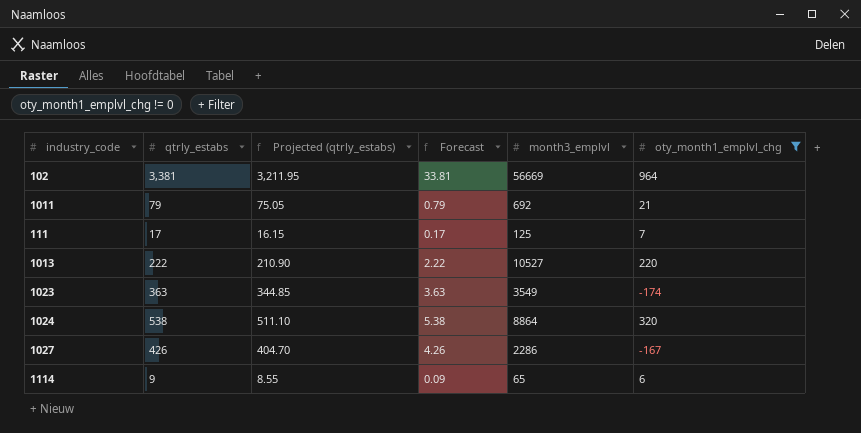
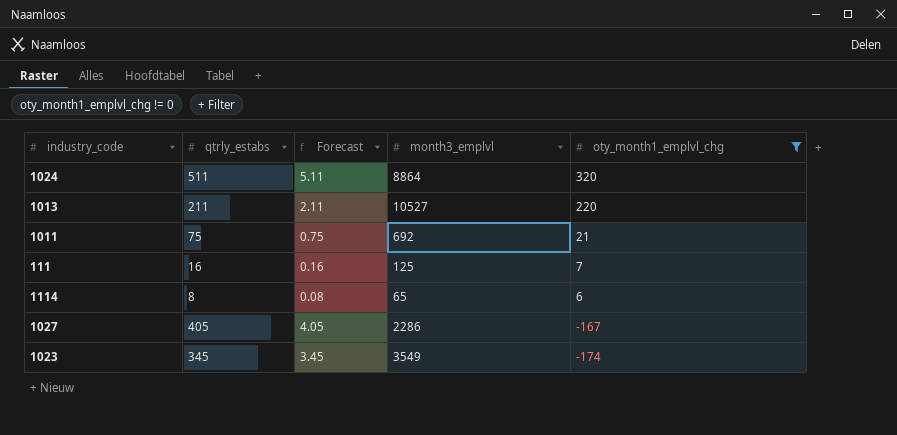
row order: none -> oty_month1_emplvl_chg descending
column Projected (qtrly_estabs) | formula: [qtrly_estabs] * 0.95 -> none
row 102: 3,381 | 3,211.95 | 33.81 | 56669 | 964 -> none
1024 | qtrly_estabs: 538 -> 511
1024 | Forecast: 5.38 -> 5.11
1013 | qtrly_estabs: 222 -> 211
1013 | Forecast: 2.22 -> 2.11
1011 | qtrly_estabs: 79 -> 75
1011 | Forecast: 0.79 -> 0.75
111 | qtrly_estabs: 17 -> 16
111 | Forecast: 0.17 -> 0.16
1114 | qtrly_estabs: 9 -> 8
1114 | Forecast: 0.09 -> 0.08
1027 | qtrly_estabs: 426 -> 405
1027 | Forecast: 4.26 -> 4.05
1023 | qtrly_estabs: 363 -> 345
1023 | Forecast: 3.63 -> 3.45

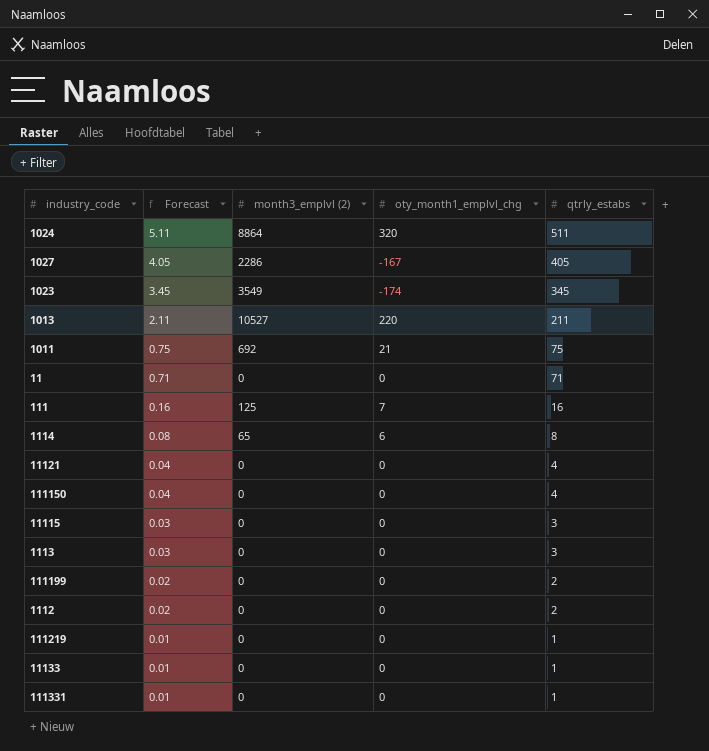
filter: oty_month1_emplvl_chg != 0 -> none
row order: oty_month1_emplvl_chg descending -> Forecast descending
column name: month3_emplvl -> month3_emplvl (2)
column qtrly_estabs | position: 2 -> 5

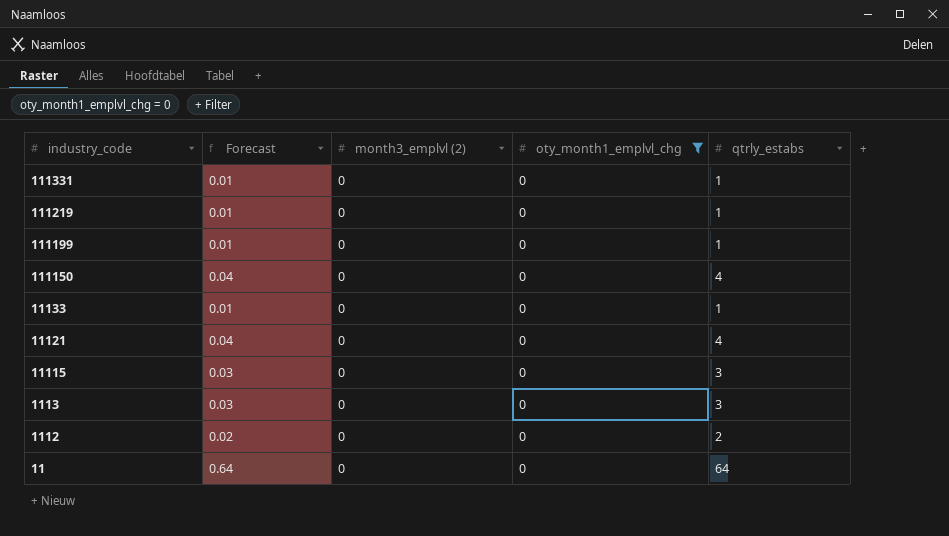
filter: none -> oty_month1_emplvl_chg = 0
row order: Forecast descending -> industry_code descending
111199 | Forecast: 0.02 -> 0.01
111199 | qtrly_estabs: 2 -> 1
11 | Forecast: 0.71 -> 0.64
11 | qtrly_estabs: 71 -> 64

